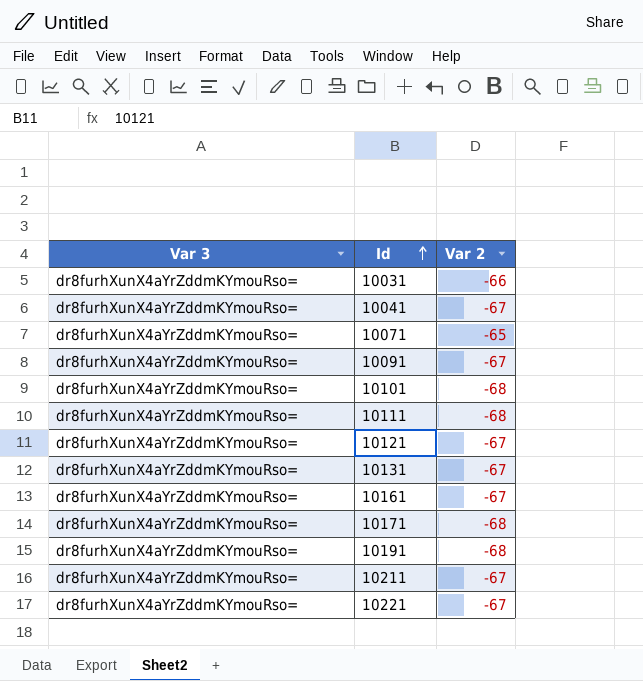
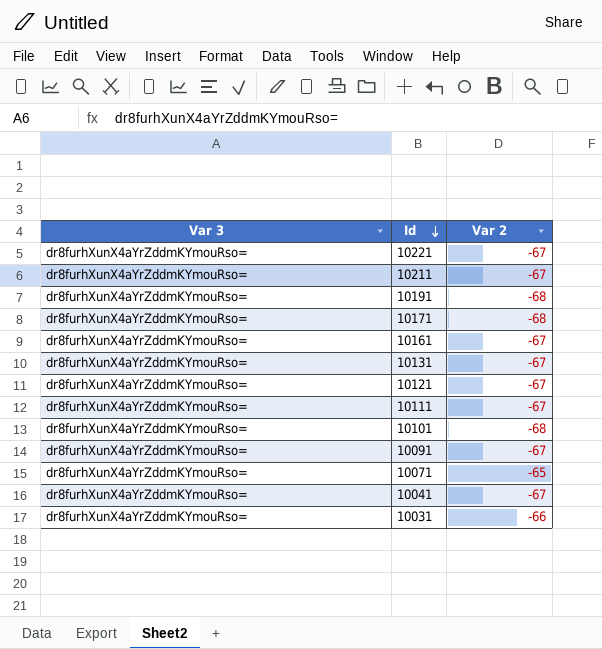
row order: Id ascending -> Id descending
10111 | Var 2: -68 -> -67

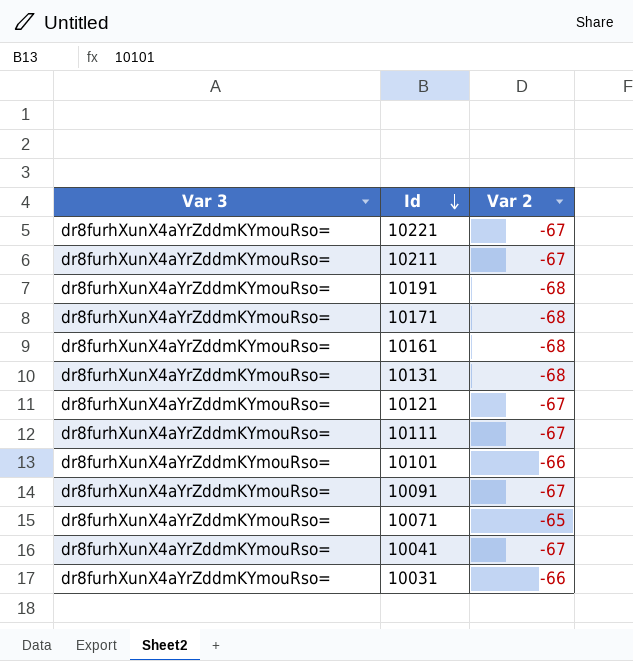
10161 | Var 2: -67 -> -68
10131 | Var 2: -67 -> -68
10101 | Var 2: -68 -> -66

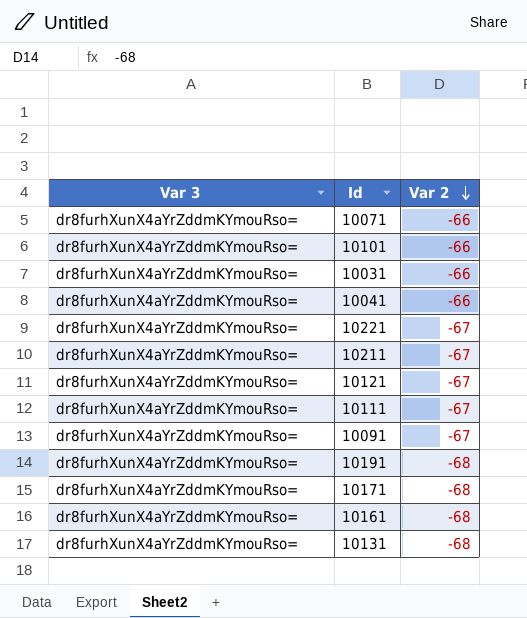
row order: Id descending -> Var 2 descending
10071 | Var 2: -65 -> -66
10041 | Var 2: -67 -> -66

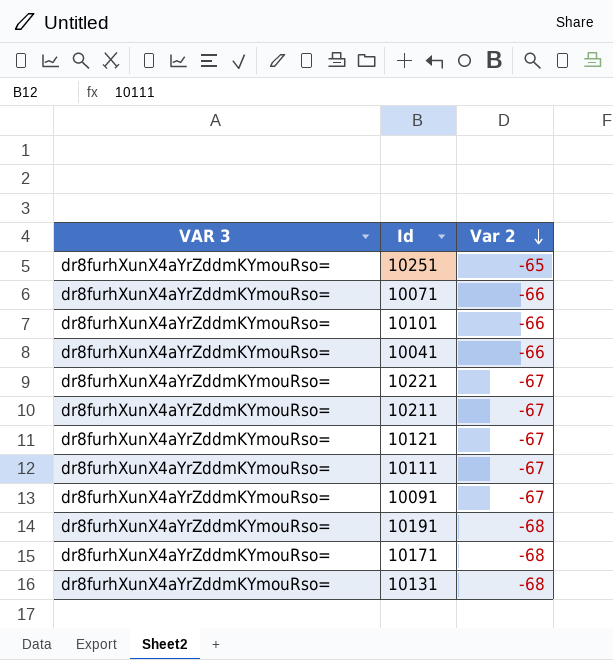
column name: Var 3 -> VAR 3
row 10031: dr8furhXunX4aYrZddmKYmouRso= | -66 -> none
row 10161: dr8furhXunX4aYrZddmKYmouRso= | -68 -> none
row 10251: none -> dr8furhXunX4aYrZddmKYmouRso= | -65

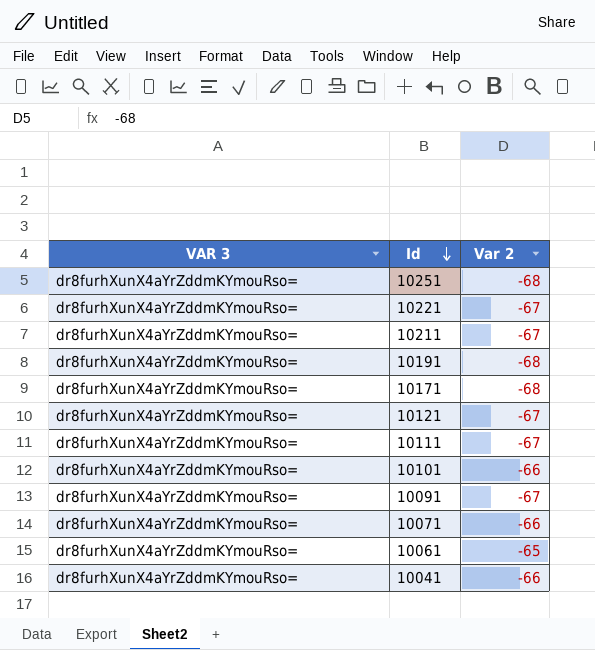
row order: Var 2 descending -> Id descending
row 10131: dr8furhXunX4aYrZddmKYmouRso= | -68 -> none
10251 | Var 2: -65 -> -68
row 10061: none -> dr8furhXunX4aYrZddmKYmouRso= | -65

